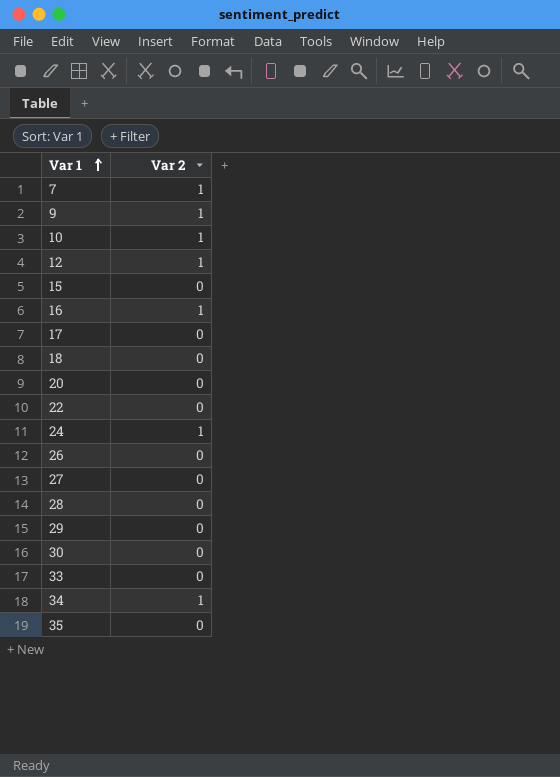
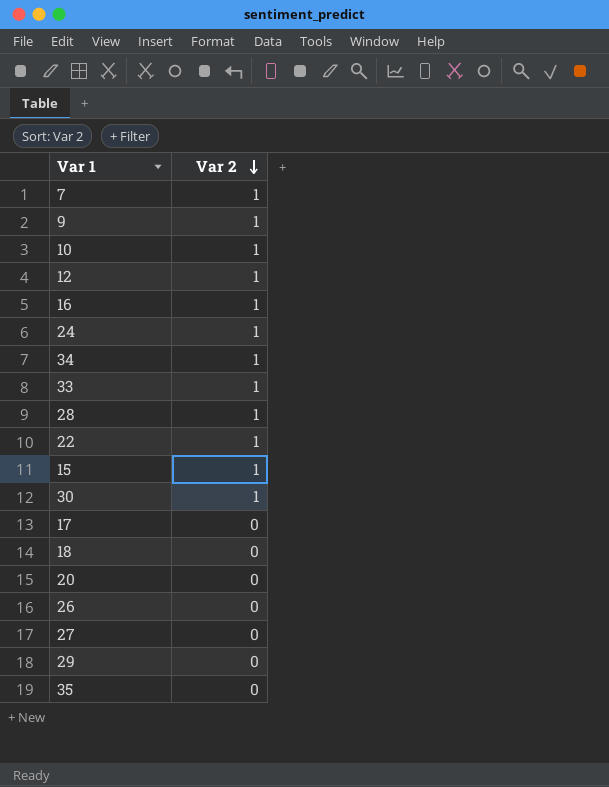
row order: Var 1 ascending -> Var 2 descending
33 | Var 2: 0 -> 1
28 | Var 2: 0 -> 1
22 | Var 2: 0 -> 1
15 | Var 2: 0 -> 1
30 | Var 2: 0 -> 1

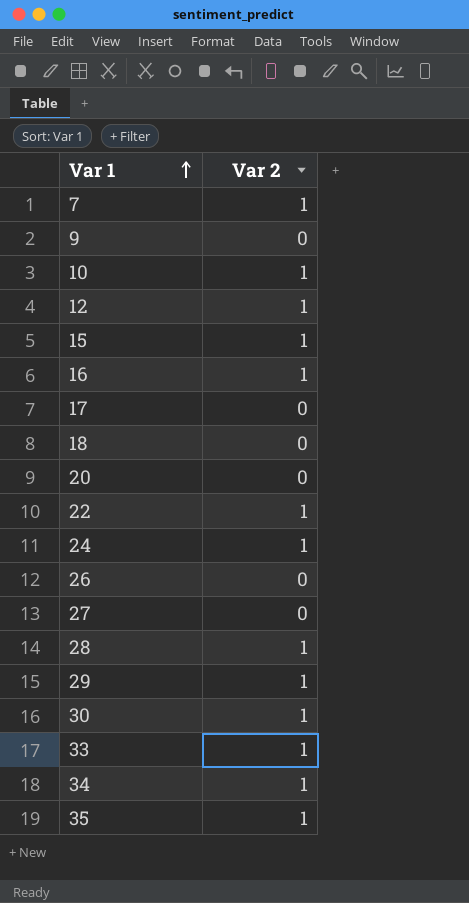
row order: Var 2 descending -> Var 1 ascending
9 | Var 2: 1 -> 0
29 | Var 2: 0 -> 1
35 | Var 2: 0 -> 1

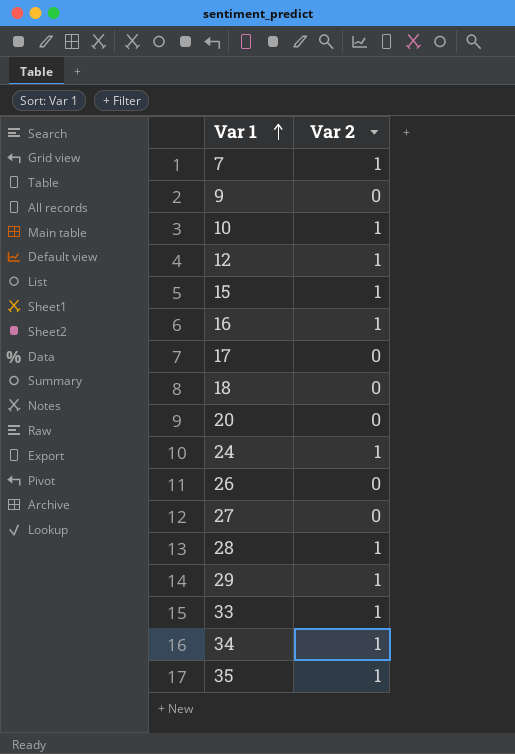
row 22: 1 -> none
row 30: 1 -> none

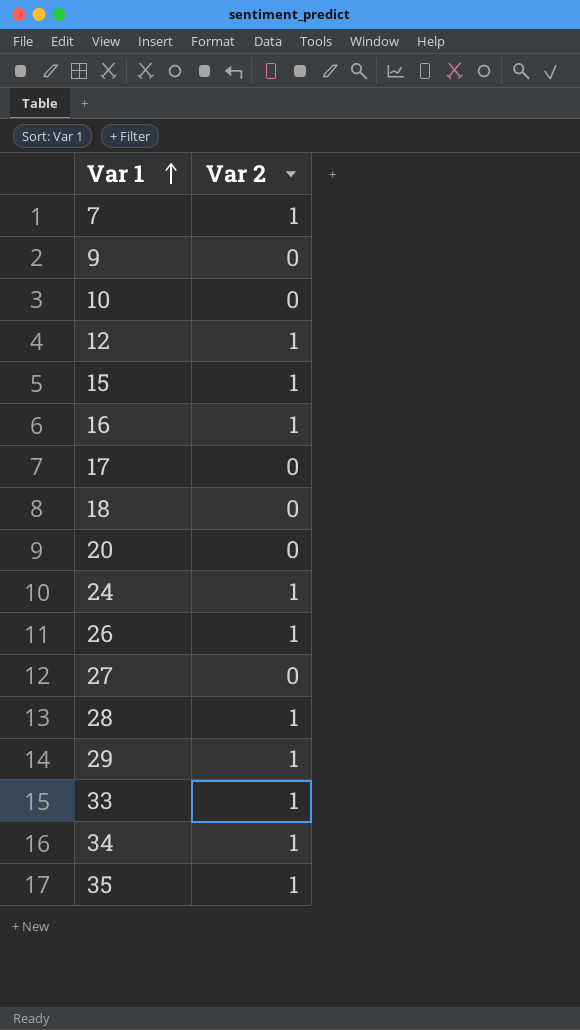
10 | Var 2: 1 -> 0
26 | Var 2: 0 -> 1

